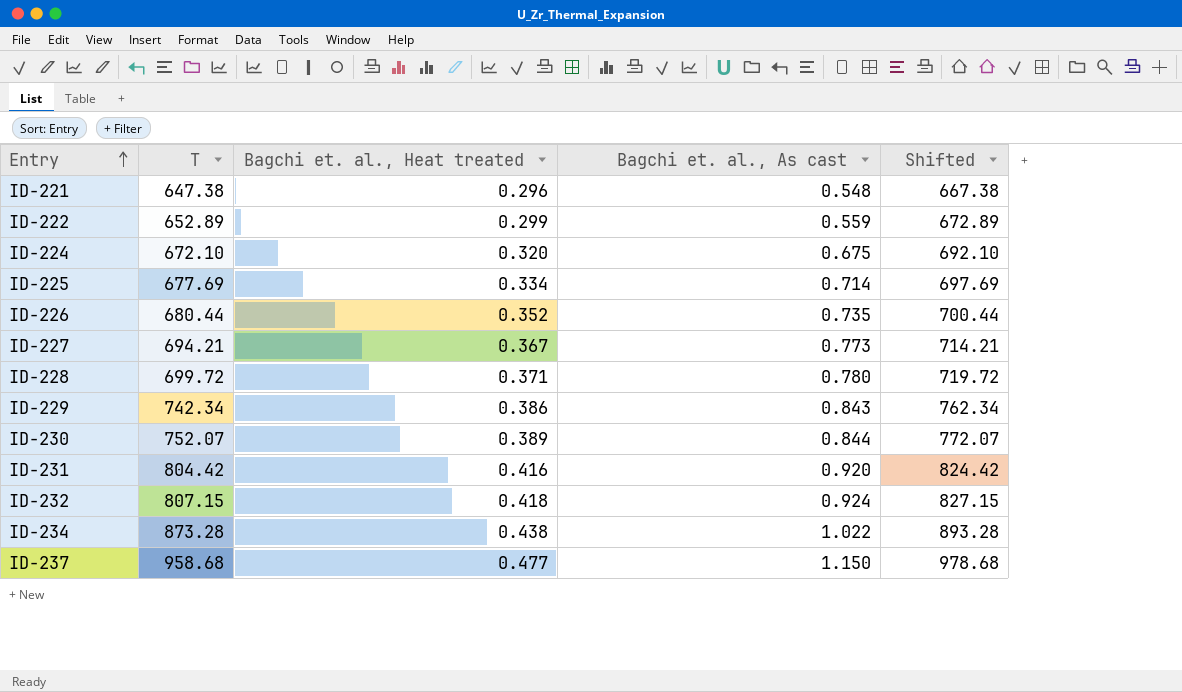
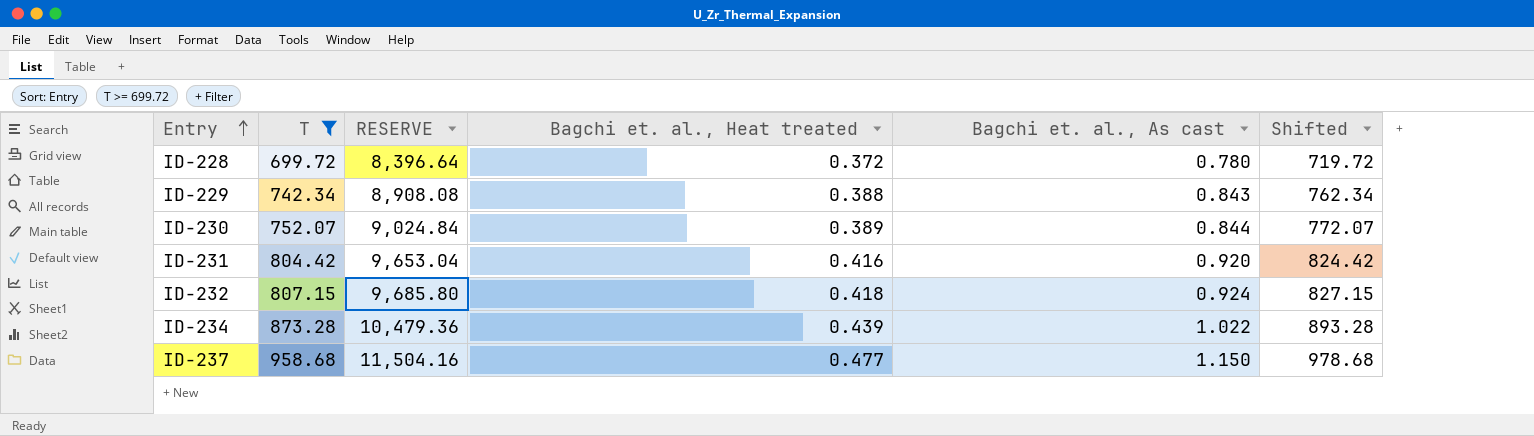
filter: none -> T >= 699.72
column RESERVE | formula: none -> [T] * 12
ID-228 | Bagchi et. al., Heat treated: 0.371 -> 0.372
ID-229 | Bagchi et. al., Heat treated: 0.386 -> 0.388
ID-234 | Bagchi et. al., Heat treated: 0.438 -> 0.439

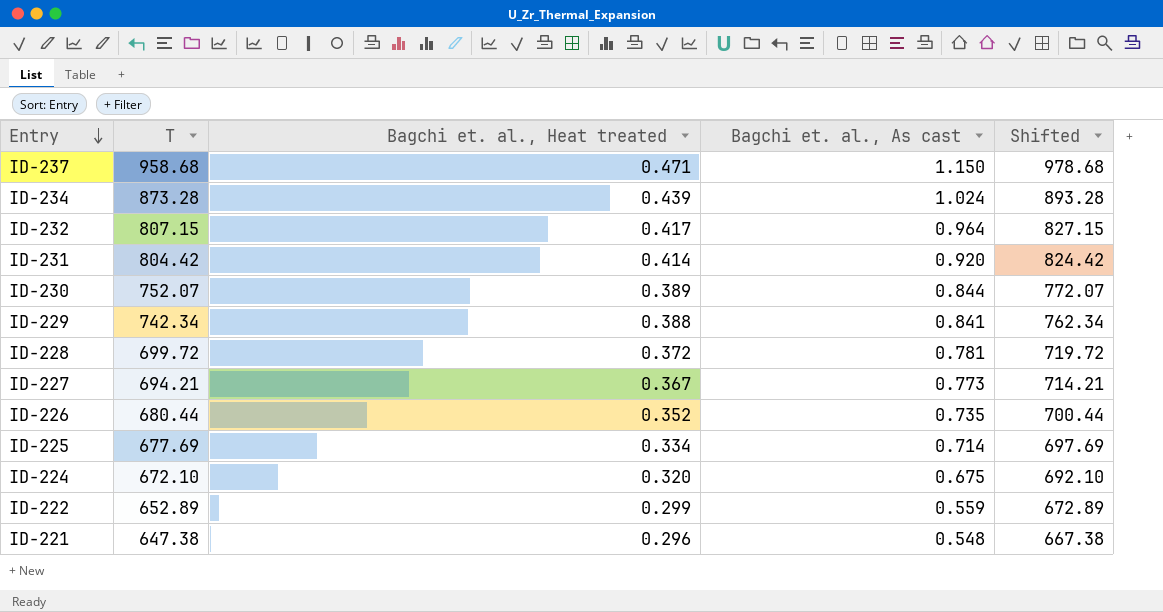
filter: T >= 699.72 -> none
row order: Entry ascending -> Entry descending
column RESERVE | formula: [T] * 12 -> none
ID-237 | Bagchi et. al., Heat treated: 0.477 -> 0.471
ID-234 | Bagchi et. al., As cast: 1.022 -> 1.024
ID-232 | Bagchi et. al., Heat treated: 0.418 -> 0.417
ID-232 | Bagchi et. al., As cast: 0.924 -> 0.964
ID-231 | Bagchi et. al., Heat treated: 0.416 -> 0.414
ID-229 | Bagchi et. al., As cast: 0.843 -> 0.841
ID-228 | Bagchi et. al., As cast: 0.780 -> 0.781

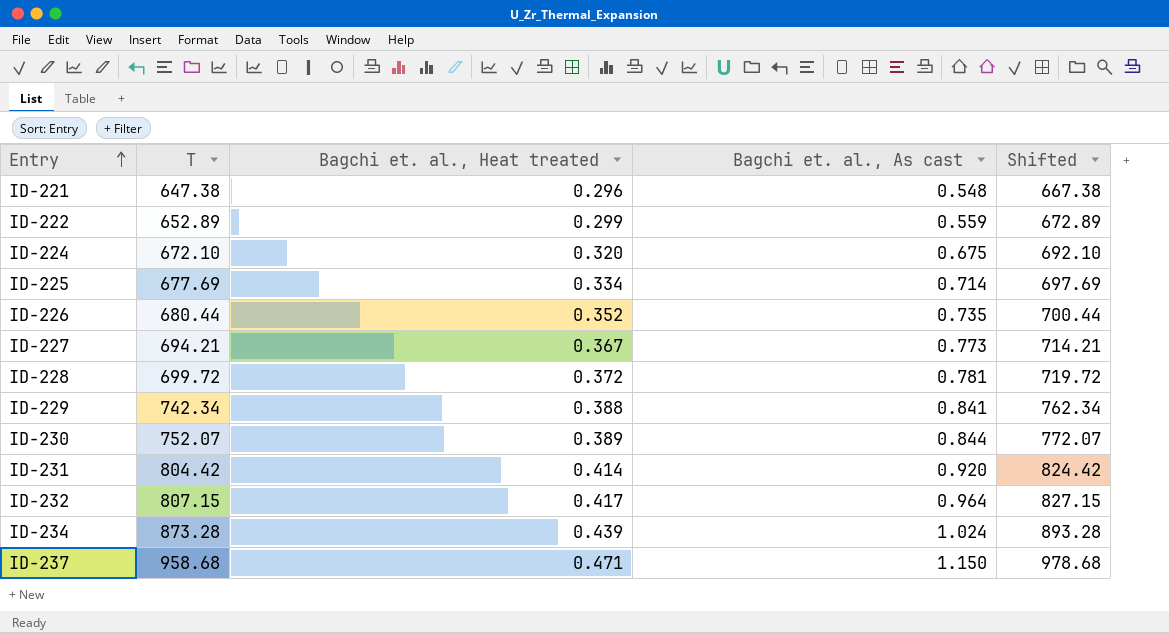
row order: Entry descending -> Entry ascending

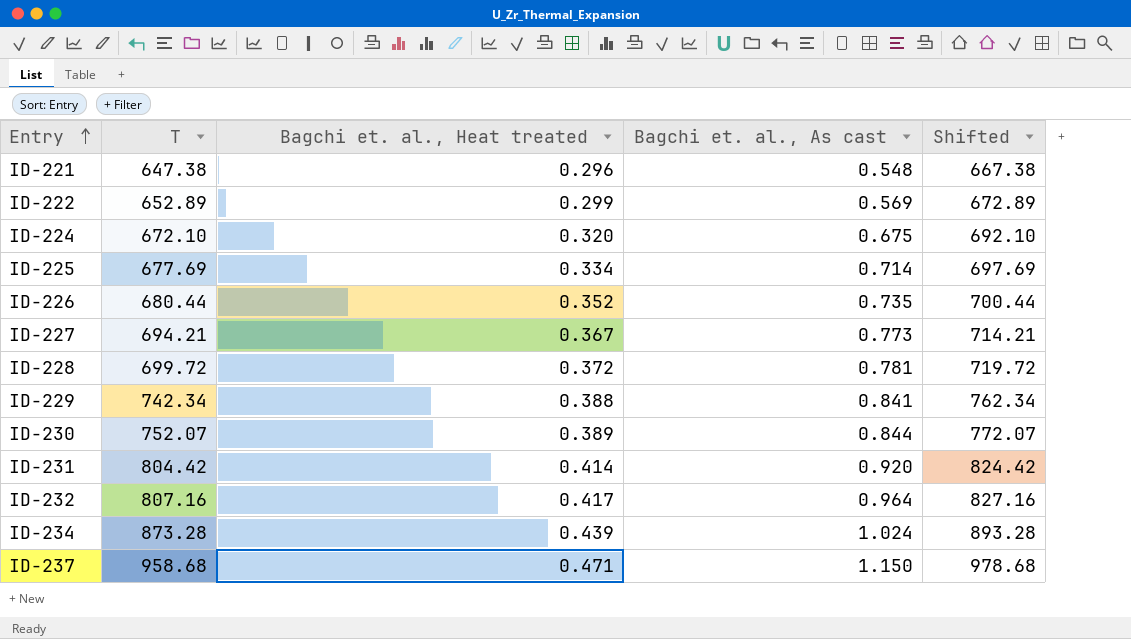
ID-222 | Bagchi et. al., As cast: 0.559 -> 0.569
ID-232 | T: 807.15 -> 807.16
ID-232 | Shifted: 827.15 -> 827.16

